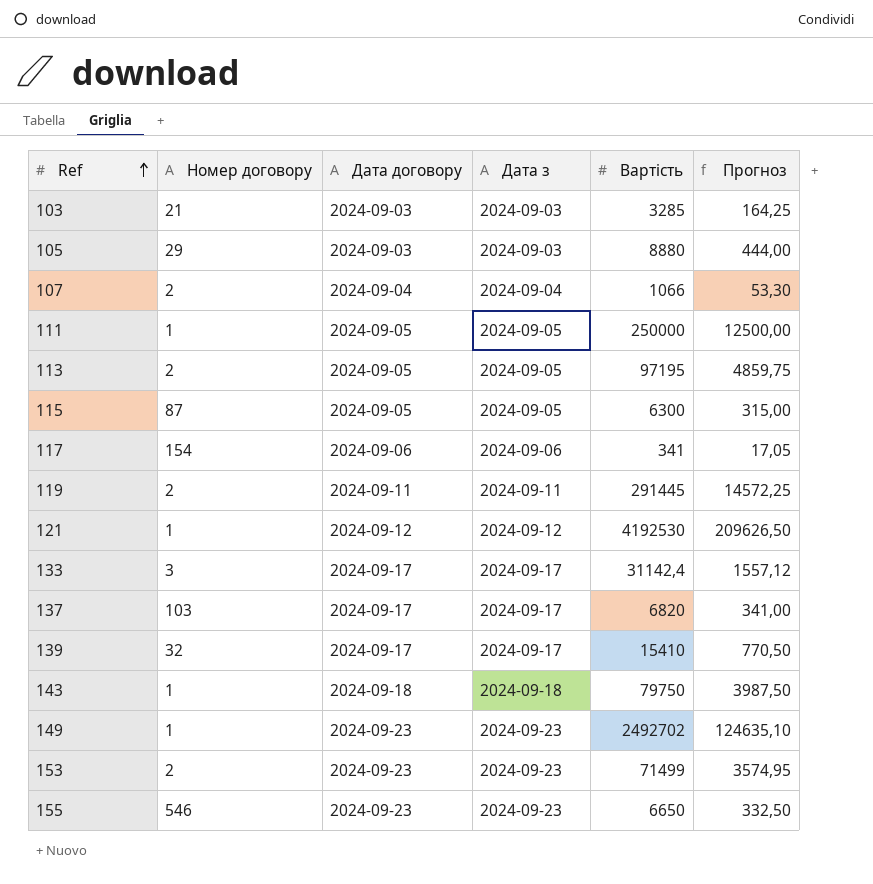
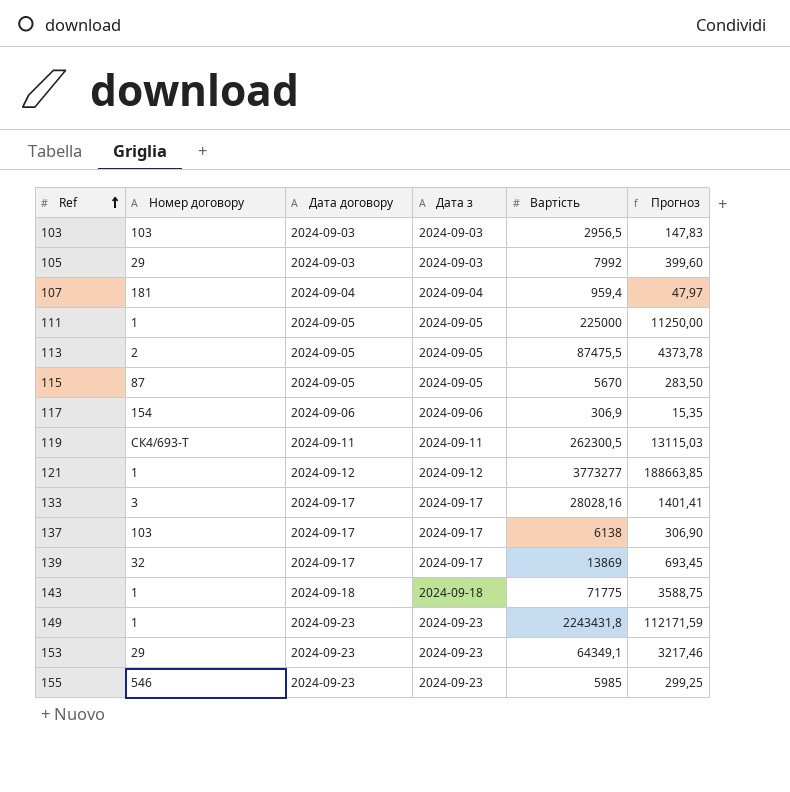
103 | Номер договору: 21 -> 103
103 | Вартість: 3285 -> 2956,5
103 | Прогноз: 164,25 -> 147,83
105 | Вартість: 8880 -> 7992
105 | Прогноз: 444,00 -> 399,60
107 | Номер договору: 2 -> 181
107 | Вартість: 1066 -> 959,4
107 | Прогноз: 53,30 -> 47,97
111 | Вартість: 250000 -> 225000
111 | Прогноз: 12500,00 -> 11250,00
113 | Вартість: 97195 -> 87475,5
113 | Прогноз: 4859,75 -> 4373,78
115 | Вартість: 6300 -> 5670
115 | Прогноз: 315,00 -> 283,50
117 | Вартість: 341 -> 306,9
117 | Прогноз: 17,05 -> 15,35
119 | Номер договору: 2 -> СК4/693-Т
119 | Вартість: 291445 -> 262300,5
119 | Прогноз: 14572,25 -> 13115,03
121 | Вартість: 4192530 -> 3773277
121 | Прогноз: 209626,50 -> 188663,85
133 | Вартість: 31142,4 -> 28028,16
133 | Прогноз: 1557,12 -> 1401,41
137 | Вартість: 6820 -> 6138
137 | Прогноз: 341,00 -> 306,90
139 | Вартість: 15410 -> 13869
139 | Прогноз: 770,50 -> 693,45
143 | Вартість: 79750 -> 71775
143 | Прогноз: 3987,50 -> 3588,75
149 | Вартість: 2492702 -> 2243431,8
149 | Прогноз: 124635,10 -> 112171,59
153 | Номер договору: 2 -> 29
153 | Вартість: 71499 -> 64349,1
153 | Прогноз: 3574,95 -> 3217,46
155 | Вартість: 6650 -> 5985
155 | Прогноз: 332,50 -> 299,25

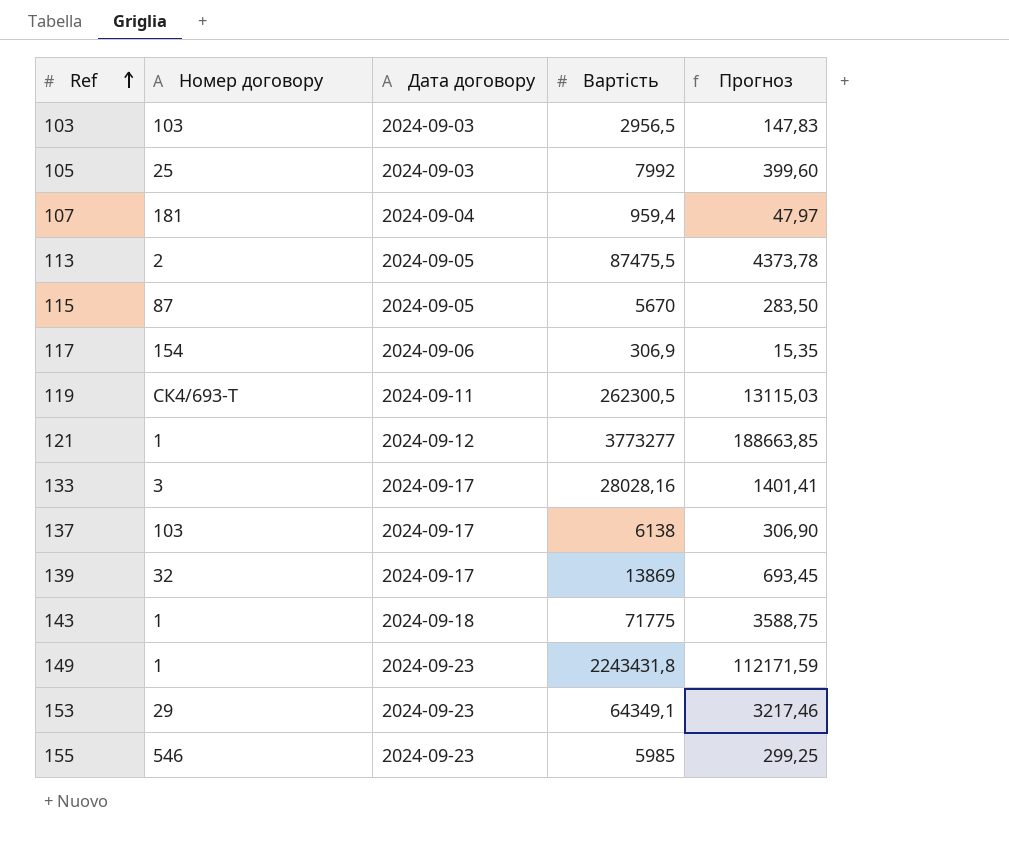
column Дата з | position: 4 -> none
row 111: 1 | 2024-09-05 | 2024-09-05 | 225000 | 11250,00 -> none
105 | Номер договору: 29 -> 25

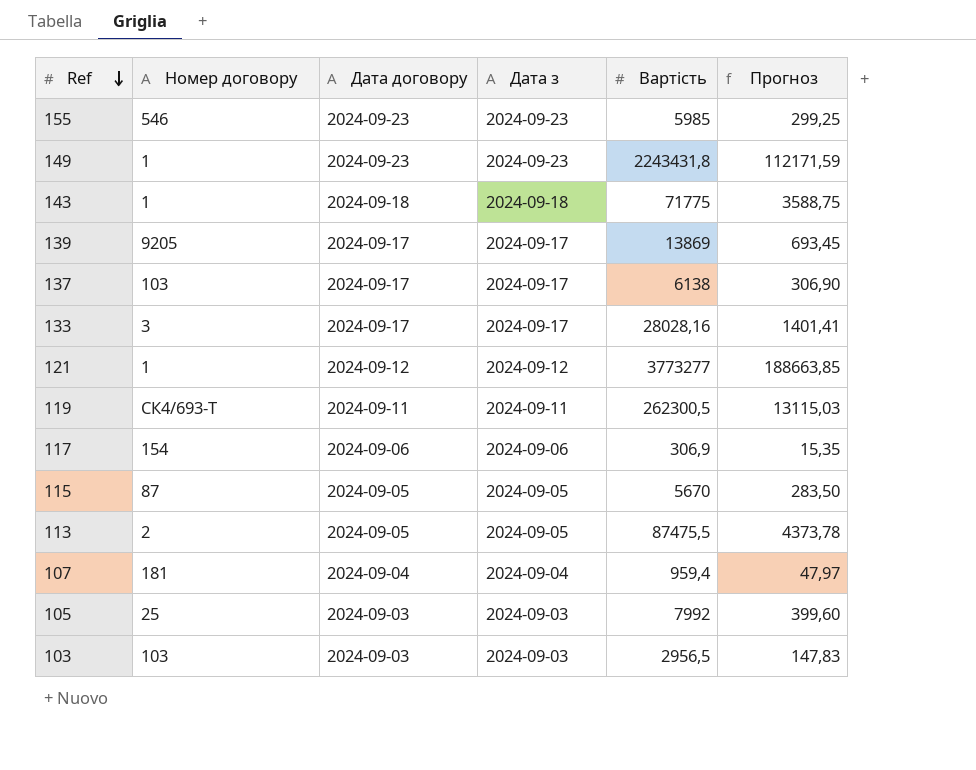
row order: Ref ascending -> Ref descending
column Дата з | position: none -> 4
row 153: 29 | 2024-09-23 | 64349,1 | 3217,46 -> none
139 | Номер договору: 32 -> 9205

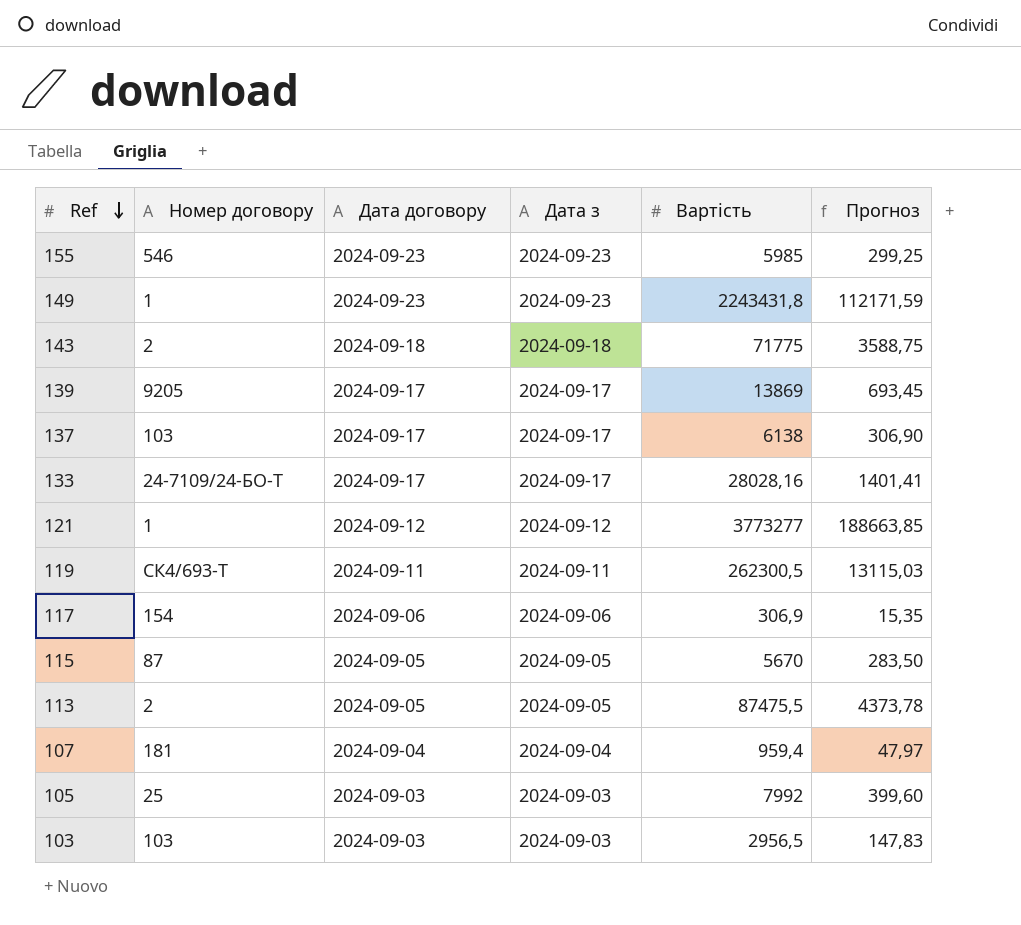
143 | Номер договору: 1 -> 2
133 | Номер договору: 3 -> 24-7109/24-БО-Т

